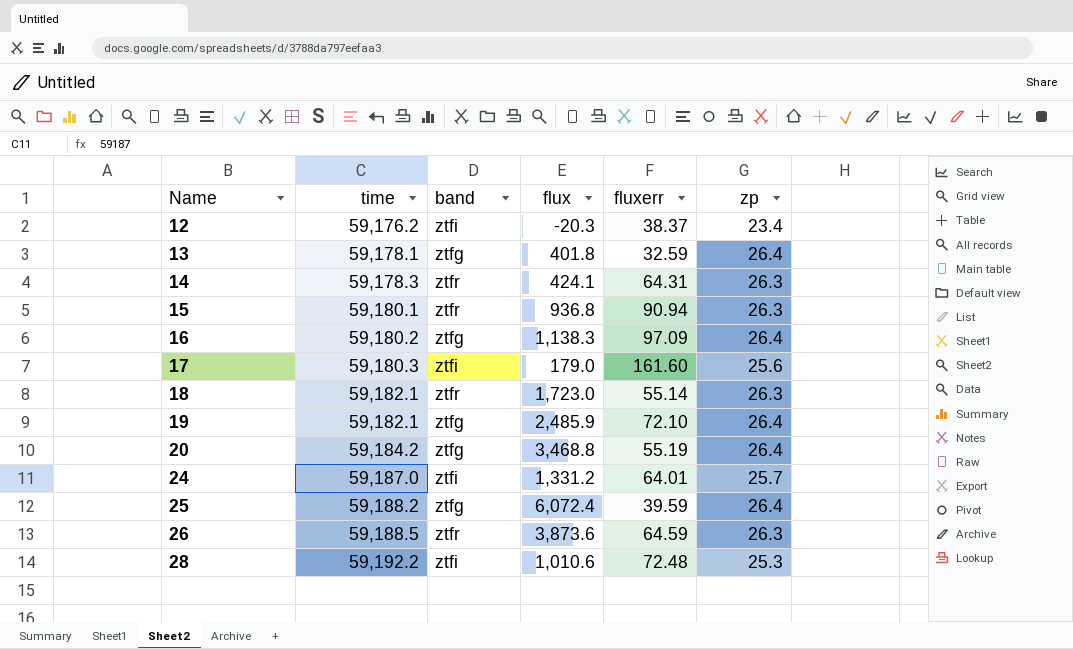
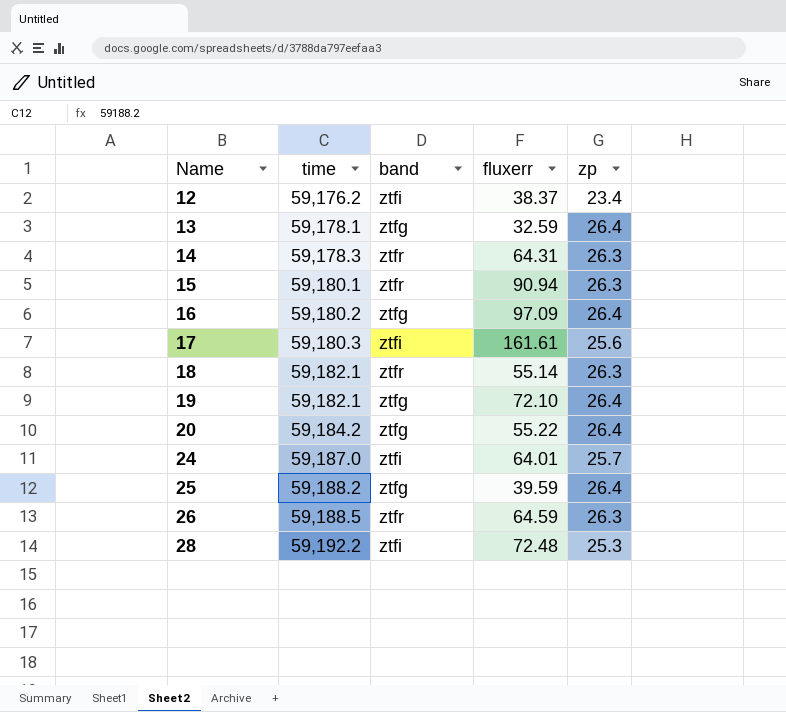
column flux | position: 4 -> none
17 | fluxerr: 161.60 -> 161.61
20 | fluxerr: 55.19 -> 55.22

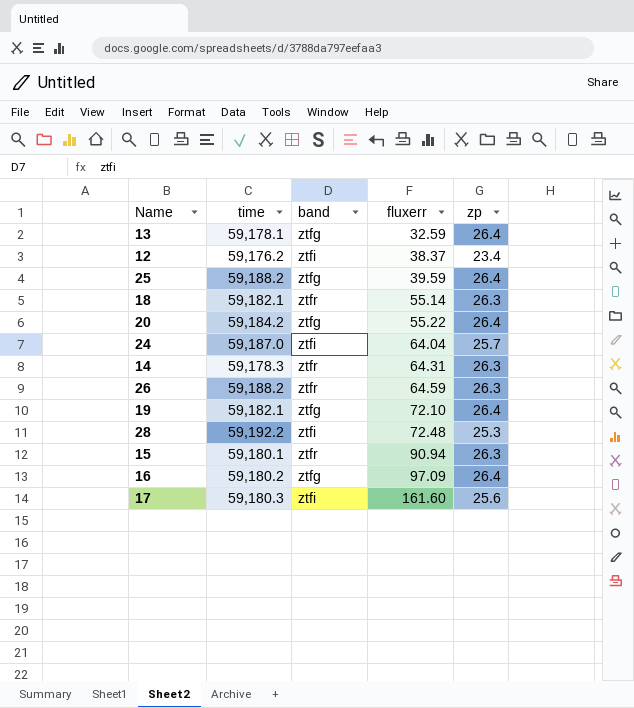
row order: Name ascending -> fluxerr ascending
24 | fluxerr: 64.01 -> 64.04
26 | time: 59,188.5 -> 59,188.2
17 | fluxerr: 161.61 -> 161.60

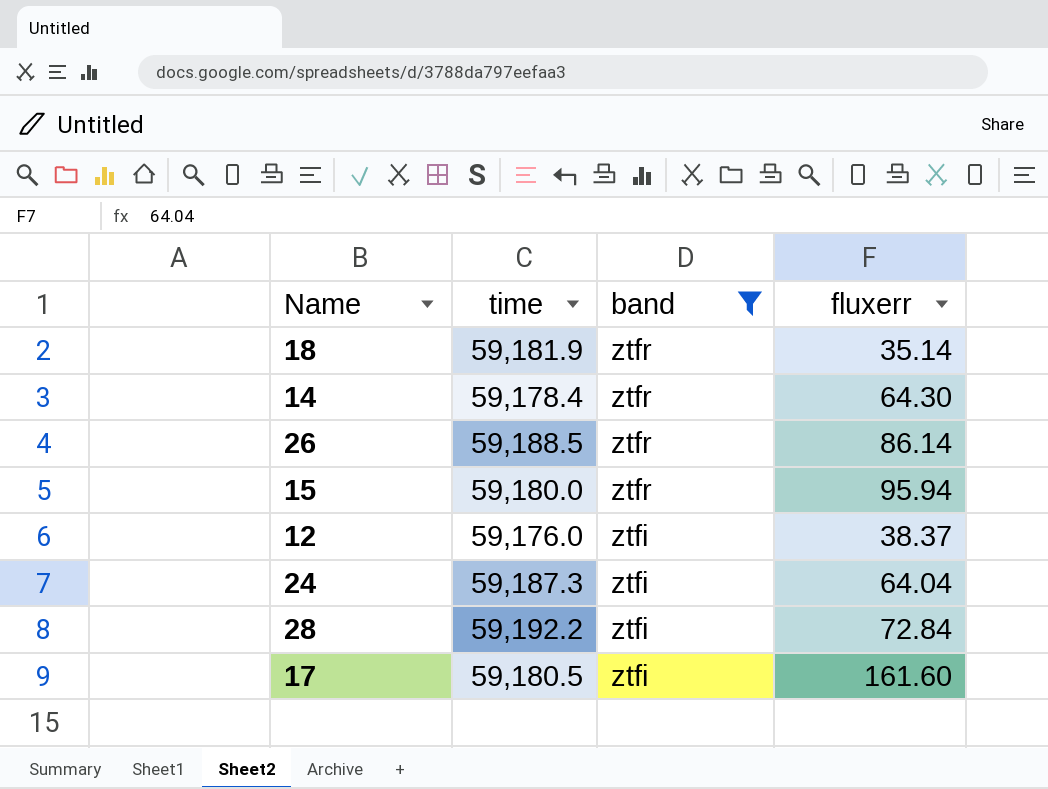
filter: none -> band != ztfg
row order: fluxerr ascending -> band descending
column zp | position: 5 -> none
18 | time: 59,182.1 -> 59,181.9
18 | fluxerr: 55.14 -> 35.14
14 | time: 59,178.3 -> 59,178.4
14 | fluxerr: 64.31 -> 64.30
26 | time: 59,188.2 -> 59,188.5
26 | fluxerr: 64.59 -> 86.14
15 | time: 59,180.1 -> 59,180.0
15 | fluxerr: 90.94 -> 95.94
12 | time: 59,176.2 -> 59,176.0
24 | time: 59,187.0 -> 59,187.3
28 | fluxerr: 72.48 -> 72.84
17 | time: 59,180.3 -> 59,180.5

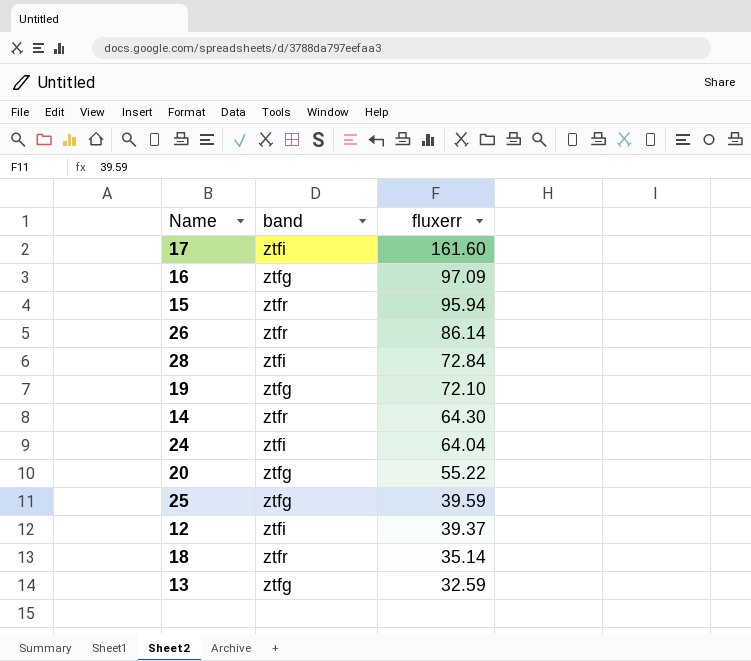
filter: band != ztfg -> none
row order: band descending -> fluxerr descending
column time | position: 2 -> none
12 | fluxerr: 38.37 -> 39.37

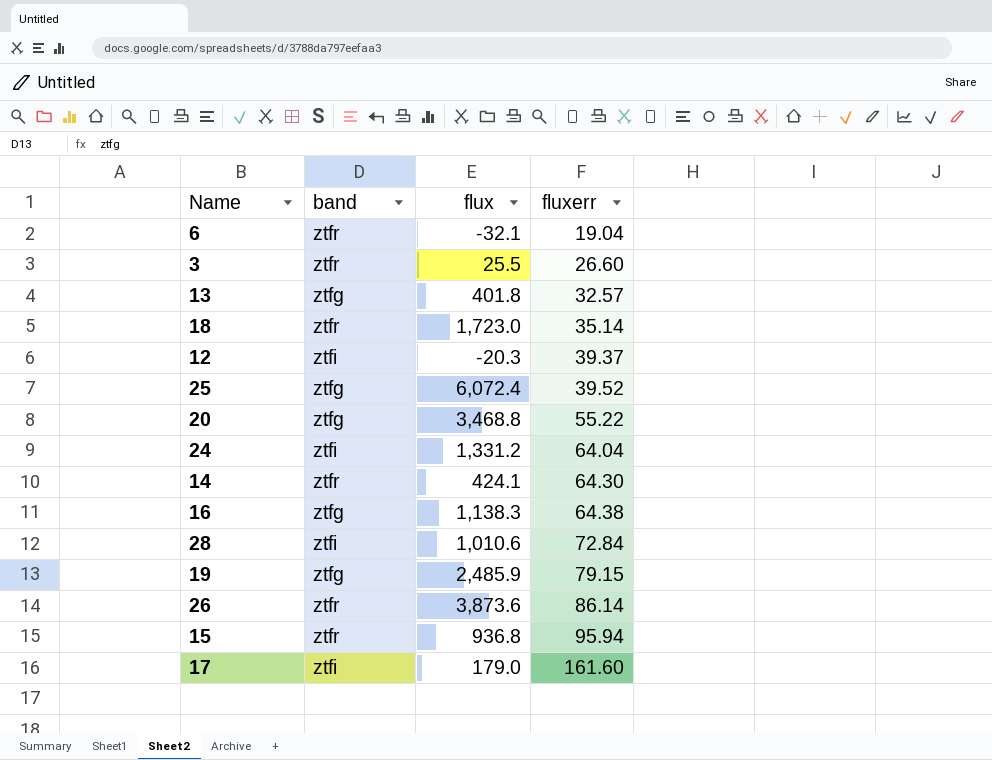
row order: fluxerr descending -> fluxerr ascending
column flux | position: none -> 3
row 6: none -> ztfr | -32.1 | 19.04
row 3: none -> ztfr | 25.5 | 26.60
13 | fluxerr: 32.59 -> 32.57
25 | fluxerr: 39.59 -> 39.52
16 | fluxerr: 97.09 -> 64.38
19 | fluxerr: 72.10 -> 79.15

